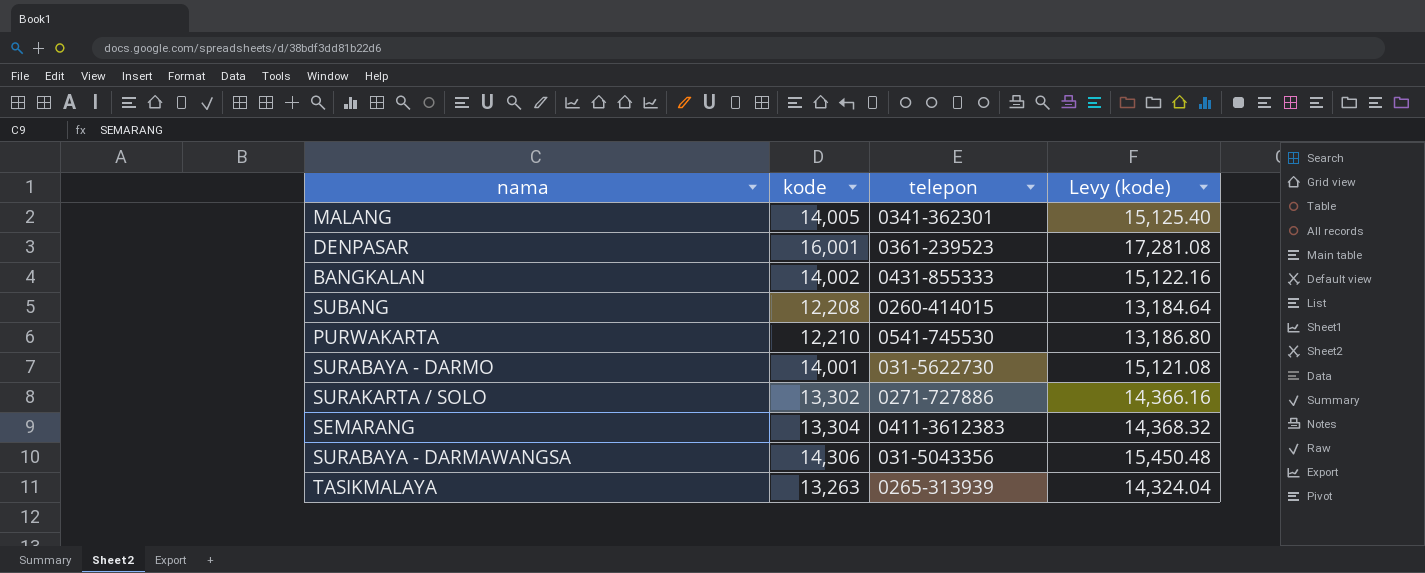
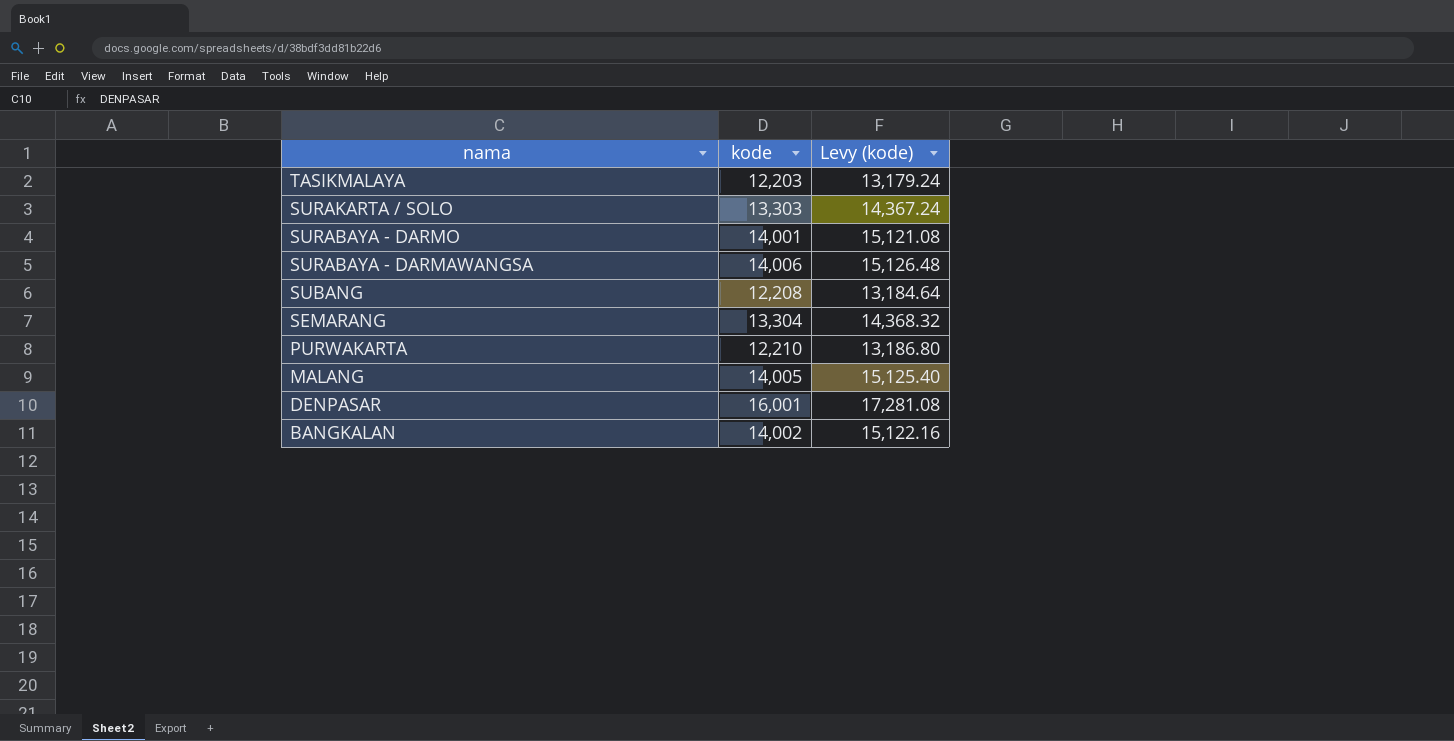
row order: none -> nama descending
column telepon | position: 3 -> none
TASIKMALAYA | kode: 13,263 -> 12,203
TASIKMALAYA | Levy (kode): 14,324.04 -> 13,179.24
SURAKARTA / SOLO | kode: 13,302 -> 13,303
SURAKARTA / SOLO | Levy (kode): 14,366.16 -> 14,367.24
SURABAYA - DARMAWANGSA | kode: 14,306 -> 14,006
SURABAYA - DARMAWANGSA | Levy (kode): 15,450.48 -> 15,126.48

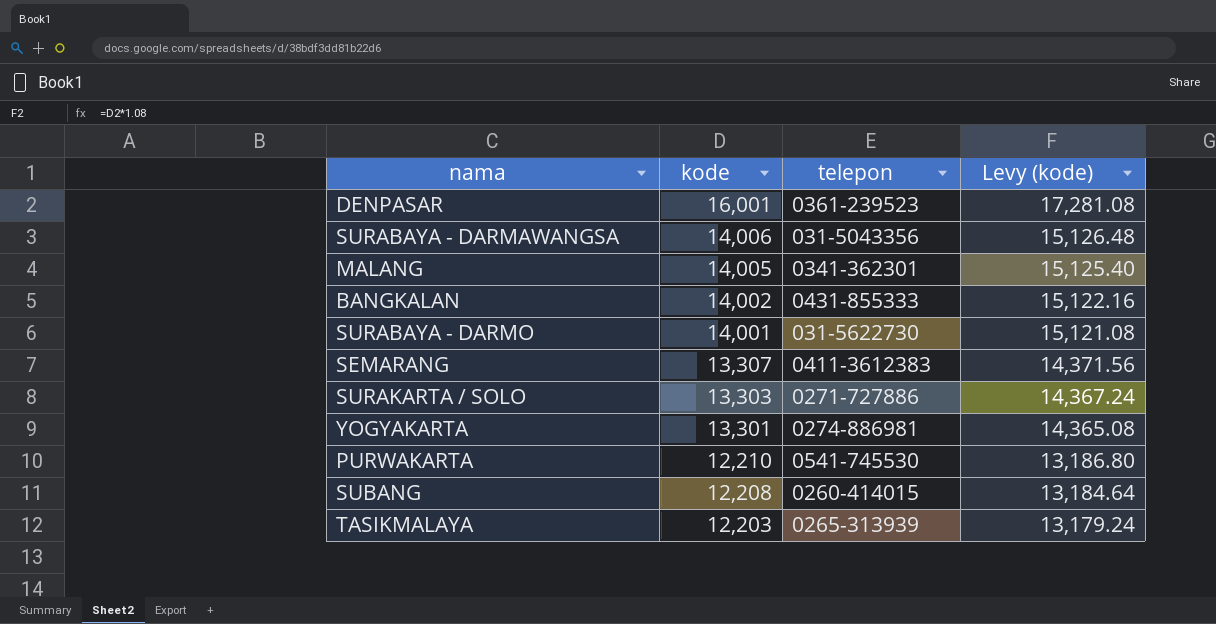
row order: nama descending -> kode descending
column telepon | position: none -> 3
SEMARANG | kode: 13,304 -> 13,307
SEMARANG | Levy (kode): 14,368.32 -> 14,371.56
row YOGYAKARTA: none -> 13,301 | 0274-886981 | 14,365.08

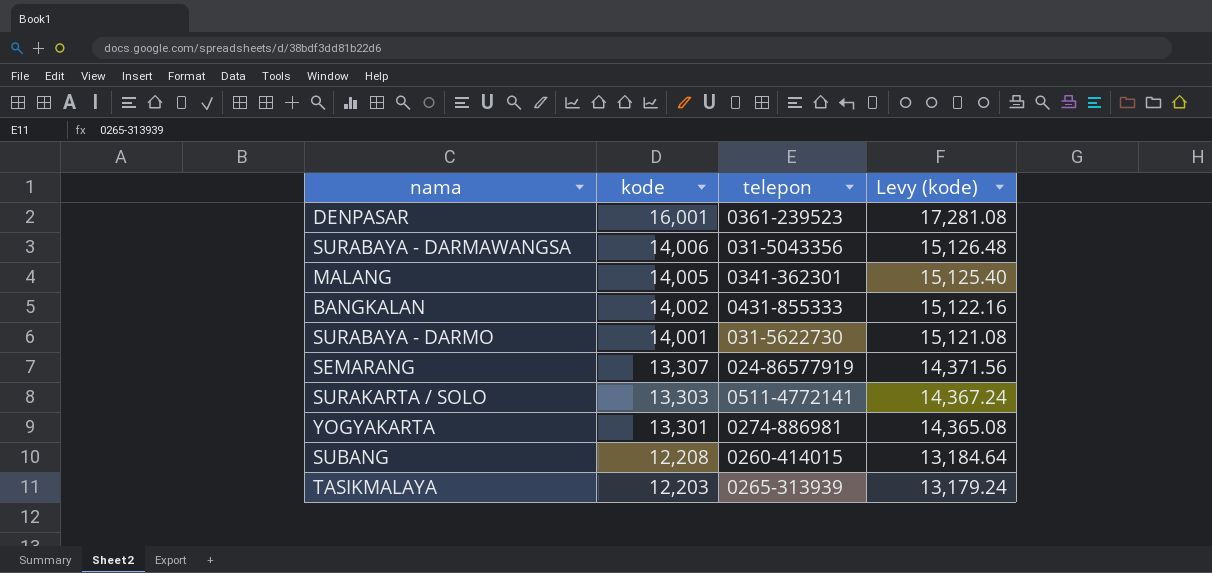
row PURWAKARTA: 12,210 | 0541-745530 | 13,186.80 -> none
SEMARANG | telepon: 0411-3612383 -> 024-86577919
SURAKARTA / SOLO | telepon: 0271-727886 -> 0511-4772141

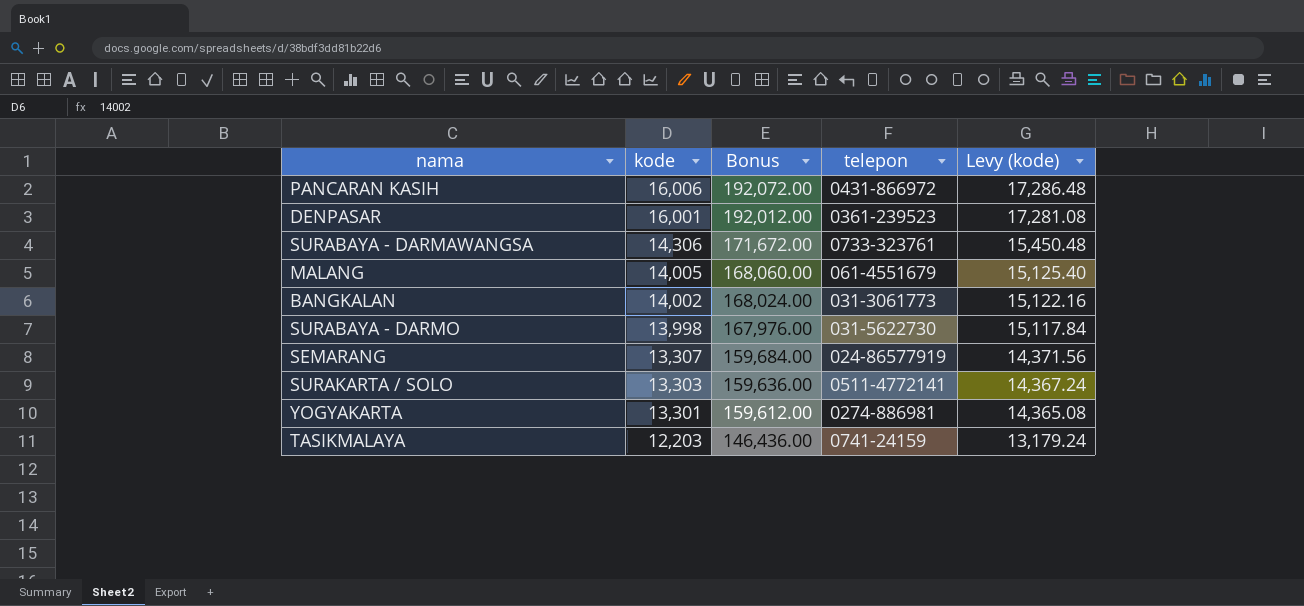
column Bonus | formula: none -> [kode] * 12
row SUBANG: 12,208 | 0260-414015 | 13,184.64 -> none
row PANCARAN KASIH: none -> 16,006 | 192,072.00 | 0431-866972 | 17,286.48
SURABAYA - DARMAWANGSA | kode: 14,006 -> 14,306
SURABAYA - DARMAWANGSA | telepon: 031-5043356 -> 0733-323761
SURABAYA - DARMAWANGSA | Levy (kode): 15,126.48 -> 15,450.48
MALANG | telepon: 0341-362301 -> 061-4551679
BANGKALAN | telepon: 0431-855333 -> 031-3061773
SURABAYA - DARMO | kode: 14,001 -> 13,998
SURABAYA - DARMO | Levy (kode): 15,121.08 -> 15,117.84
TASIKMALAYA | telepon: 0265-313939 -> 0741-24159

